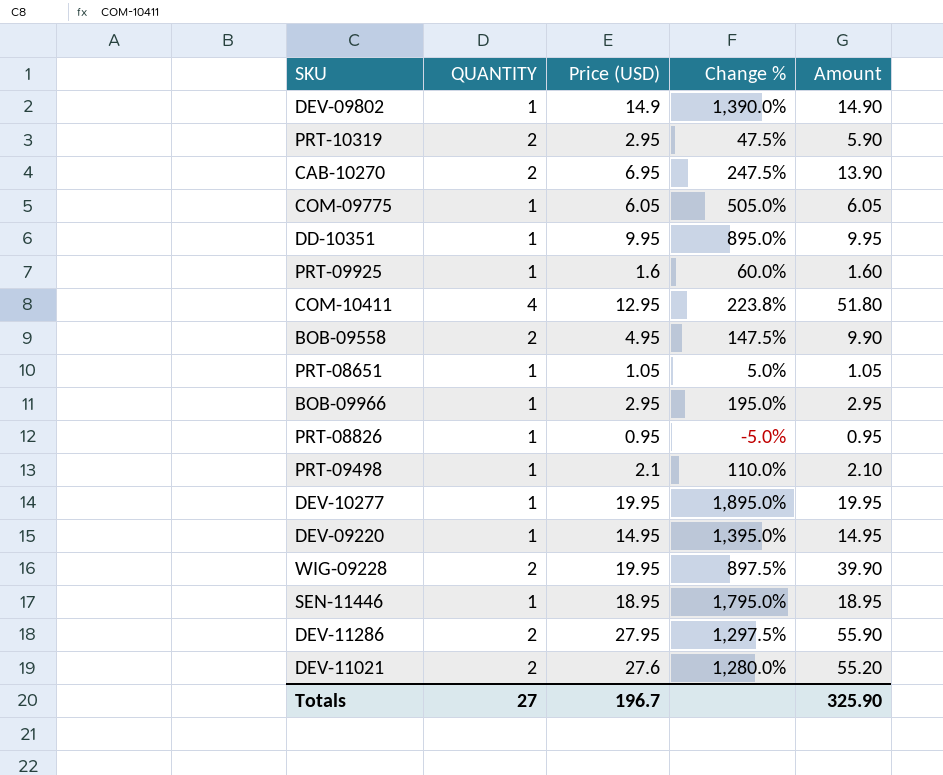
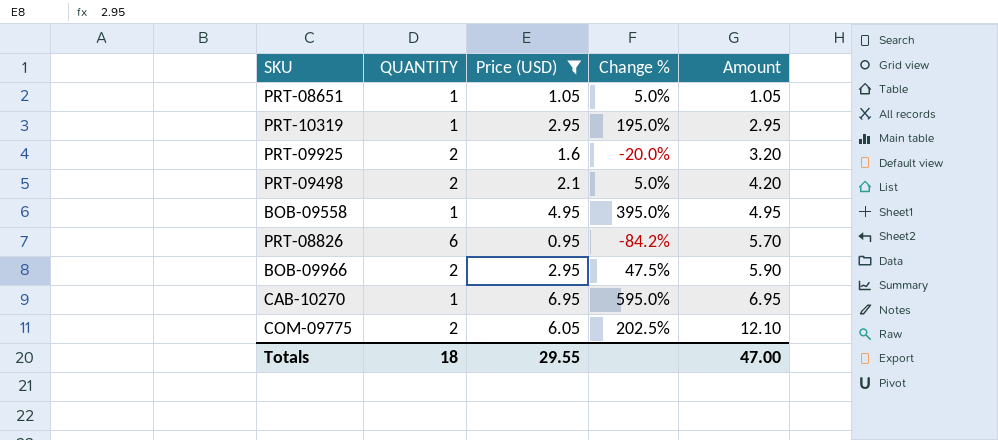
filter: none -> Price (USD) <= 6.95
row order: none -> Amount ascending
PRT-10319 | QUANTITY: 2 -> 1
PRT-10319 | Change %: 47.5% -> 195.0%
PRT-10319 | Amount: 5.90 -> 2.95
PRT-09925 | QUANTITY: 1 -> 2
PRT-09925 | Change %: 60.0% -> -20.0%
PRT-09925 | Amount: 1.60 -> 3.20
PRT-09498 | QUANTITY: 1 -> 2
PRT-09498 | Change %: 110.0% -> 5.0%
PRT-09498 | Amount: 2.10 -> 4.20
BOB-09558 | QUANTITY: 2 -> 1
BOB-09558 | Change %: 147.5% -> 395.0%
BOB-09558 | Amount: 9.90 -> 4.95
PRT-08826 | QUANTITY: 1 -> 6
PRT-08826 | Change %: -5.0% -> -84.2%
PRT-08826 | Amount: 0.95 -> 5.70
BOB-09966 | QUANTITY: 1 -> 2
BOB-09966 | Change %: 195.0% -> 47.5%
BOB-09966 | Amount: 2.95 -> 5.90
CAB-10270 | QUANTITY: 2 -> 1
CAB-10270 | Change %: 247.5% -> 595.0%
CAB-10270 | Amount: 13.90 -> 6.95
COM-09775 | QUANTITY: 1 -> 2
COM-09775 | Change %: 505.0% -> 202.5%
COM-09775 | Amount: 6.05 -> 12.10
Totals | QUANTITY: 27 -> 18
Totals | Price (USD): 196.7 -> 29.55
Totals | Amount: 325.90 -> 47.00

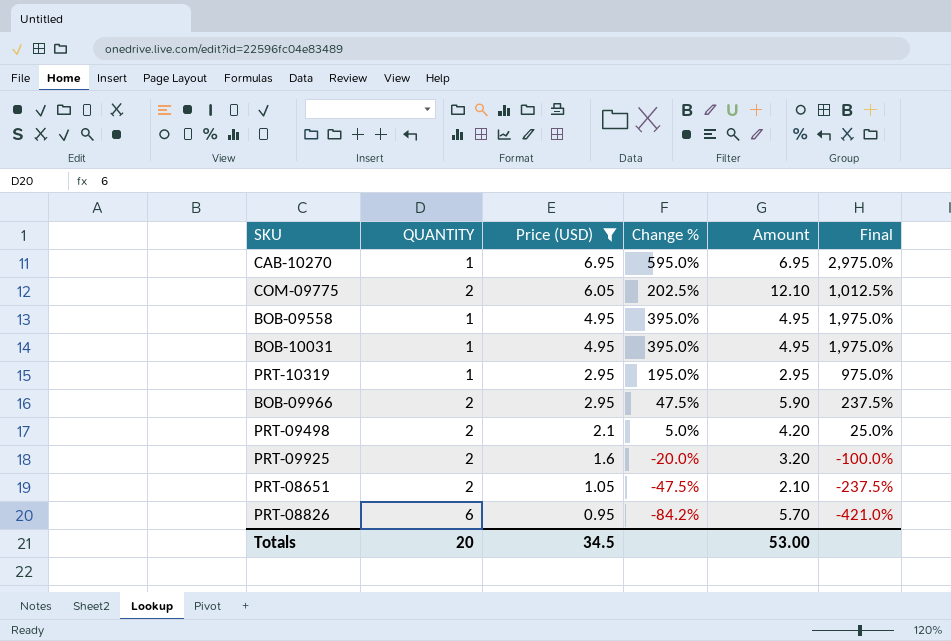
row order: Amount ascending -> Price (USD) descending
column Final | formula: none -> [Change %] * 5
row BOB-10031: none -> 1 | 4.95 | 395.0% | 4.95 | 1,975.0%
PRT-08651 | QUANTITY: 1 -> 2
PRT-08651 | Change %: 5.0% -> -47.5%
PRT-08651 | Amount: 1.05 -> 2.10
Totals | QUANTITY: 18 -> 20
Totals | Price (USD): 29.55 -> 34.5
Totals | Amount: 47.00 -> 53.00

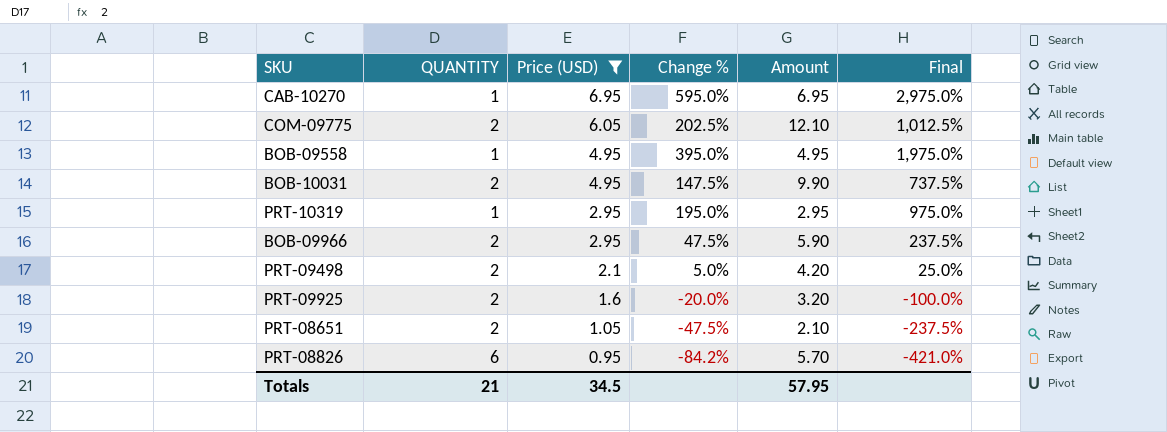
BOB-10031 | QUANTITY: 1 -> 2
BOB-10031 | Change %: 395.0% -> 147.5%
BOB-10031 | Amount: 4.95 -> 9.90
BOB-10031 | Final: 1,975.0% -> 737.5%
Totals | QUANTITY: 20 -> 21
Totals | Amount: 53.00 -> 57.95

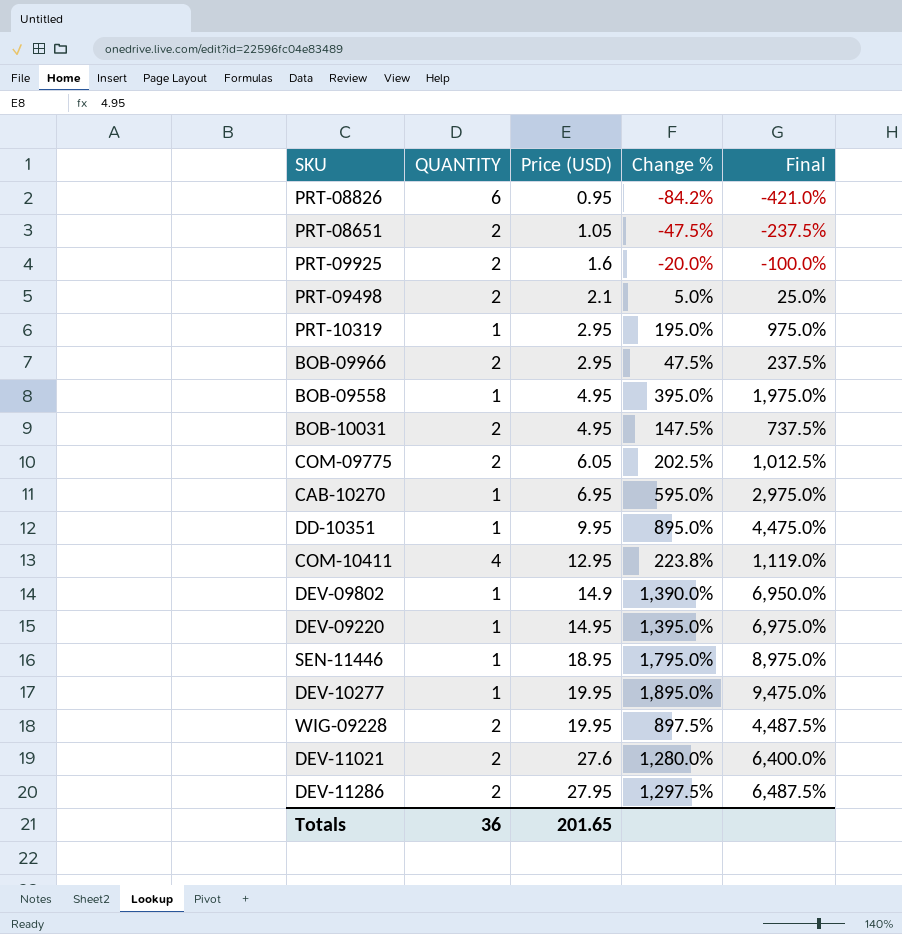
filter: Price (USD) <= 6.95 -> none
row order: Price (USD) descending -> Price (USD) ascending
column Amount | formula: [QUANTITY] * [Price (USD)] -> none
Totals | QUANTITY: 21 -> 36
Totals | Price (USD): 34.5 -> 201.65

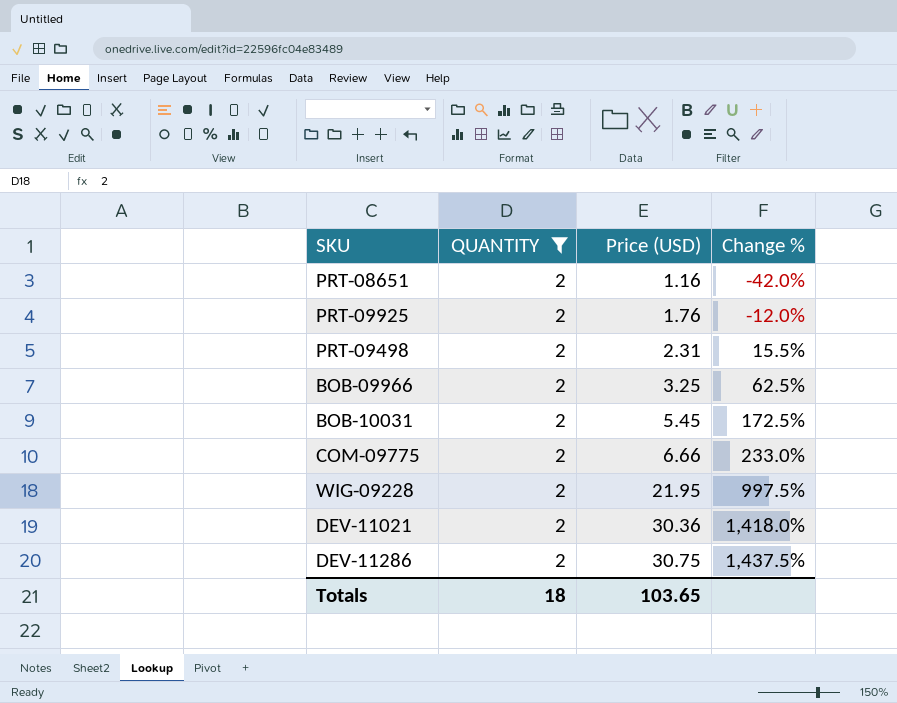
filter: none -> QUANTITY = 2
column Final | formula: [Change %] * 5 -> none
PRT-08651 | Price (USD): 1.05 -> 1.16
PRT-08651 | Change %: -47.5% -> -42.0%
PRT-09925 | Price (USD): 1.6 -> 1.76
PRT-09925 | Change %: -20.0% -> -12.0%
PRT-09498 | Price (USD): 2.1 -> 2.31
PRT-09498 | Change %: 5.0% -> 15.5%
BOB-09966 | Price (USD): 2.95 -> 3.25
BOB-09966 | Change %: 47.5% -> 62.5%
BOB-10031 | Price (USD): 4.95 -> 5.45
BOB-10031 | Change %: 147.5% -> 172.5%
COM-09775 | Price (USD): 6.05 -> 6.66
COM-09775 | Change %: 202.5% -> 233.0%
WIG-09228 | Price (USD): 19.95 -> 21.95
WIG-09228 | Change %: 897.5% -> 997.5%
DEV-11021 | Price (USD): 27.6 -> 30.36
DEV-11021 | Change %: 1,280.0% -> 1,418.0%
DEV-11286 | Price (USD): 27.95 -> 30.75
DEV-11286 | Change %: 1,297.5% -> 1,437.5%
Totals | QUANTITY: 36 -> 18
Totals | Price (USD): 201.65 -> 103.65

